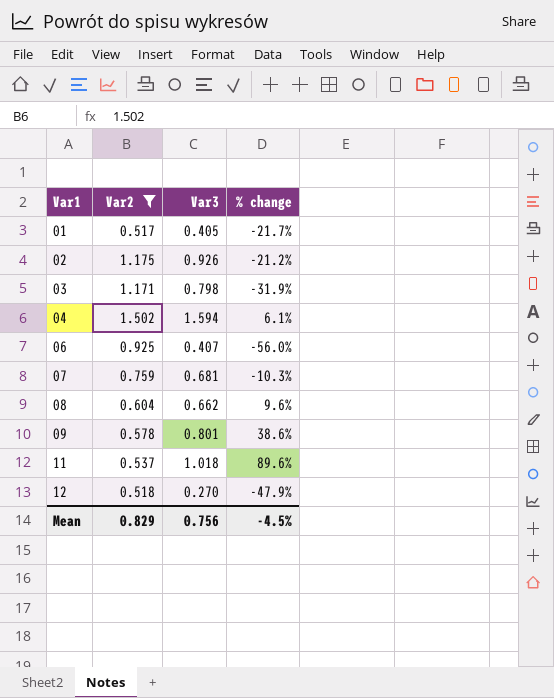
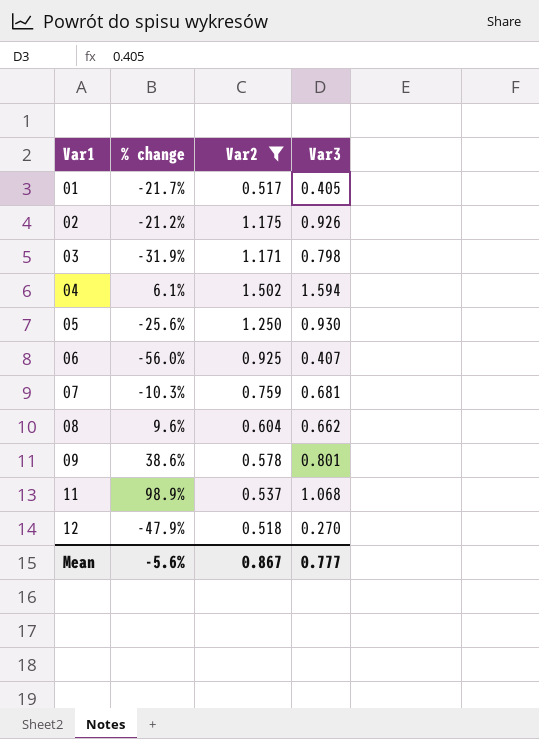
column % change | position: 4 -> 2
row 05: none -> -25.6% | 1.250 | 0.930
11 | % change: 89.6% -> 98.9%
11 | Var3: 1.018 -> 1.068
Mean | % change: -4.5% -> -5.6%
Mean | Var2: 0.829 -> 0.867
Mean | Var3: 0.756 -> 0.777

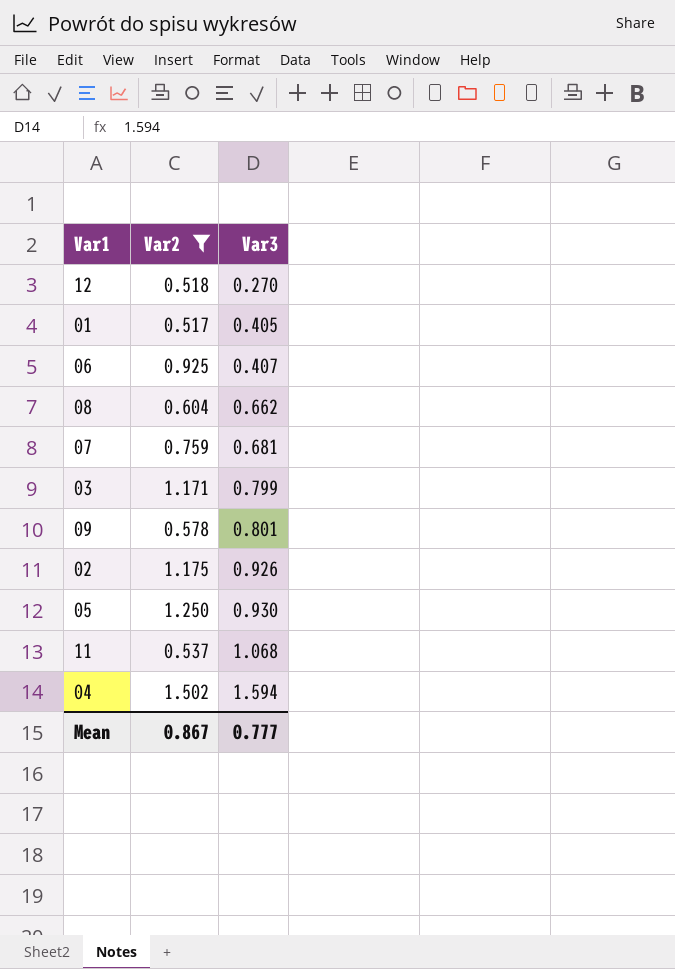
row order: Var1 ascending -> Var3 ascending
column % change | formula: ([Var3] - [Var2]) / [Var2] -> none
03 | Var3: 0.798 -> 0.799

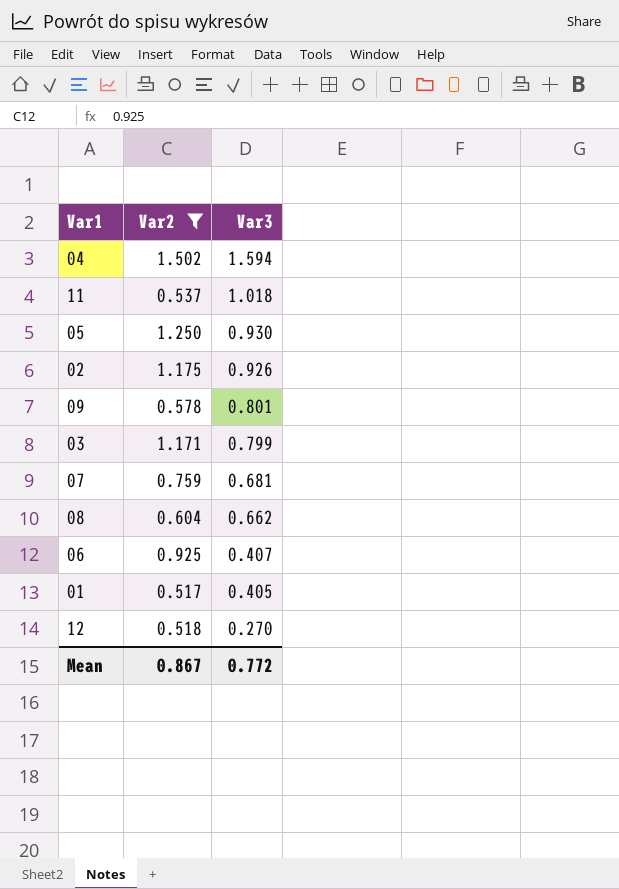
row order: Var3 ascending -> Var3 descending
11 | Var3: 1.068 -> 1.018
Mean | Var3: 0.777 -> 0.772

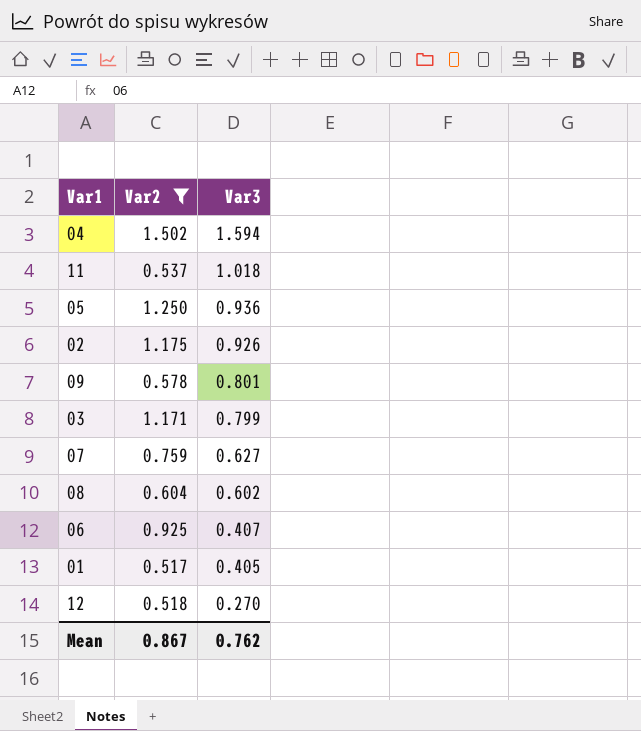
05 | Var3: 0.930 -> 0.936
07 | Var3: 0.681 -> 0.627
08 | Var3: 0.662 -> 0.602
Mean | Var3: 0.772 -> 0.762

